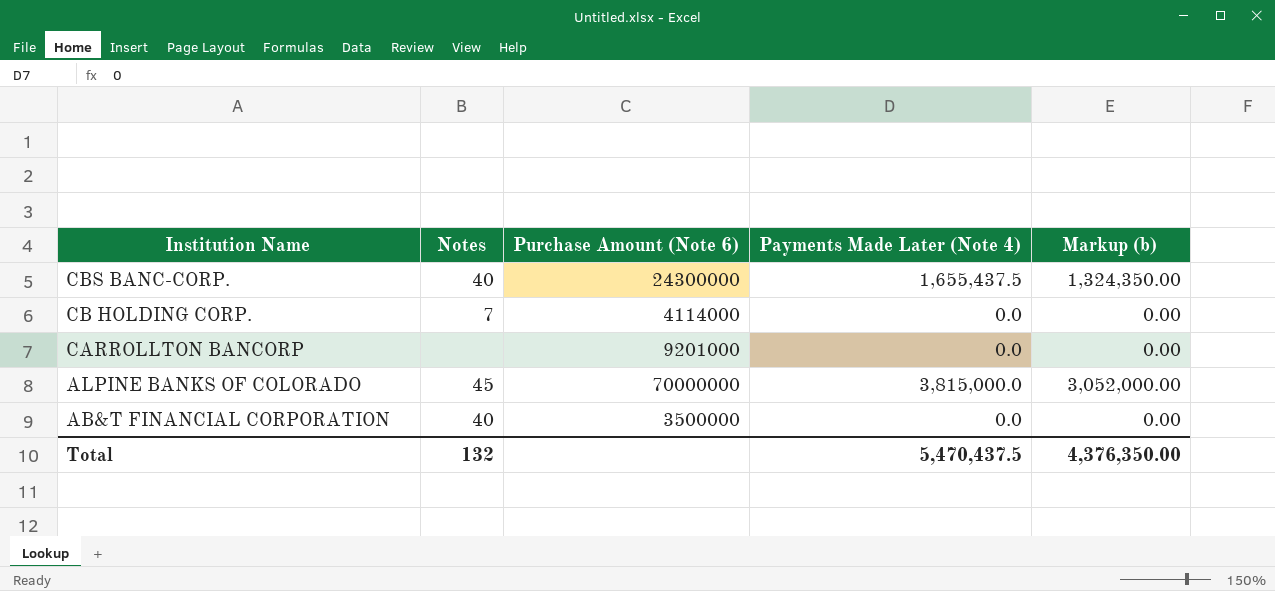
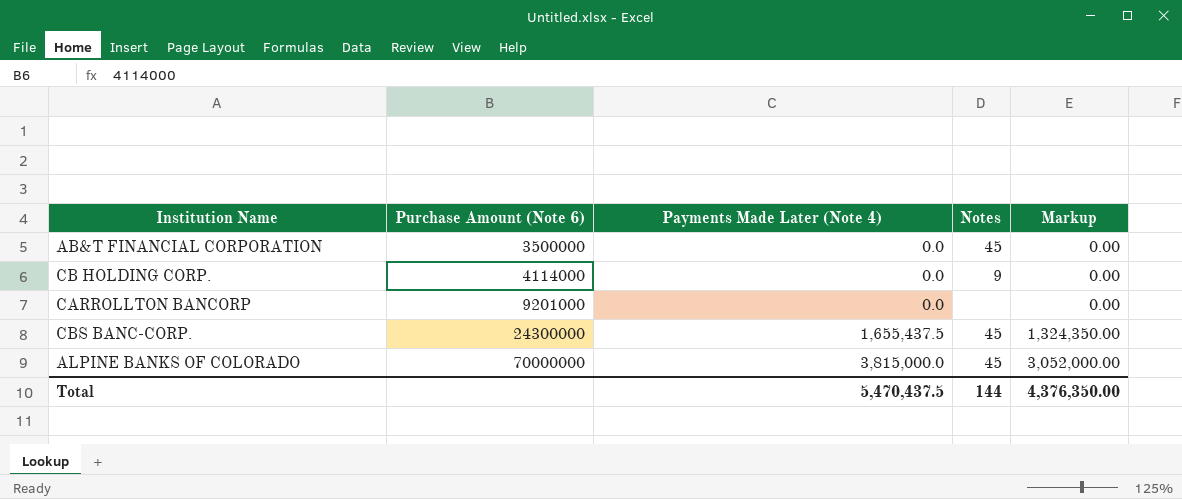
row order: Institution Name descending -> Purchase Amount (Note 6) ascending
column Notes | position: 2 -> 4
column name: Markup (b) -> Markup
AB&T FINANCIAL CORPORATION | Notes: 40 -> 45
CB HOLDING CORP. | Notes: 7 -> 9
CBS BANC-CORP. | Notes: 40 -> 45
Total | Notes: 132 -> 144

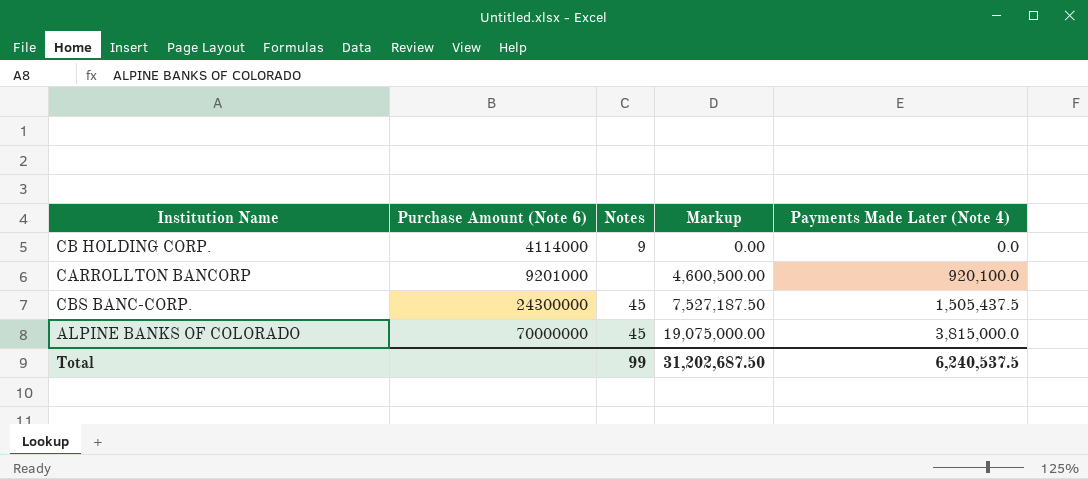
column Markup | formula: [Payments Made Later (Note 4)] * 0.8 -> [Payments Made Later (Note 4)] * 5
column Payments Made Later (Note 4) | position: 3 -> 5
row AB&T FINANCIAL CORPORATION: 3500000 | 0.0 | 45 | 0.00 -> none
CARROLLTON BANCORP | Payments Made Later (Note 4): 0.0 -> 920,100.0
CBS BANC-CORP. | Payments Made Later (Note 4): 1,655,437.5 -> 1,505,437.5
Total | Notes: 144 -> 99
Total | Markup: 4,376,350.00 -> 31,202,687.50
Total | Payments Made Later (Note 4): 5,470,437.5 -> 6,240,537.5

